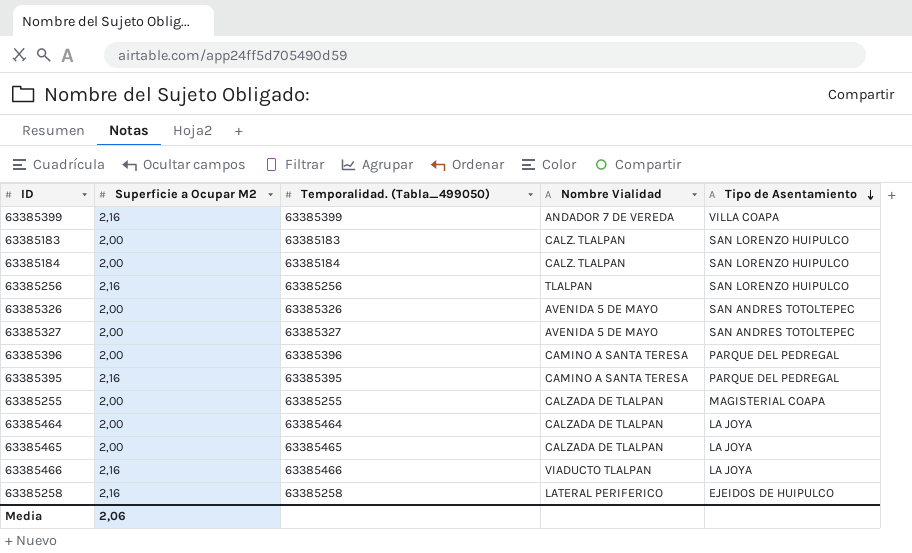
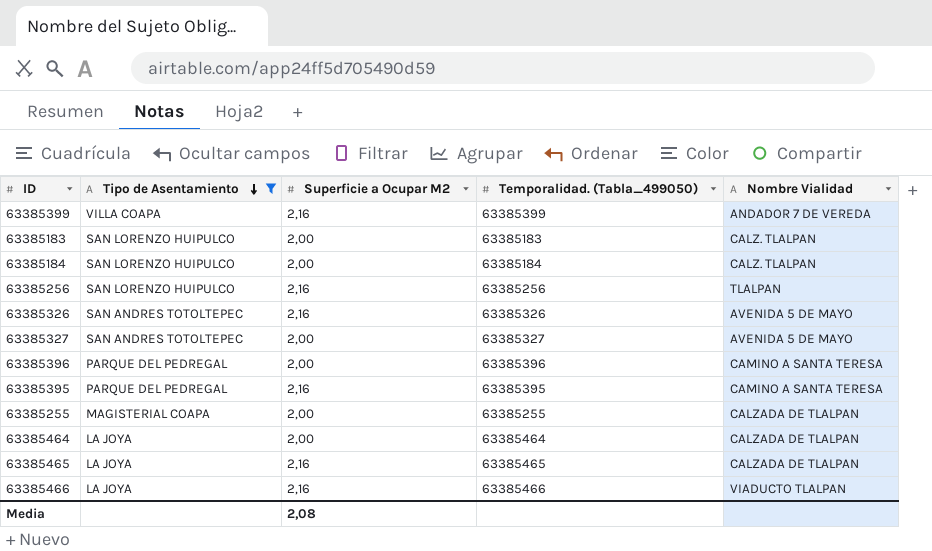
filter: none -> Tipo de Asentamiento != EJEIDOS DE HUIPULCO
column Tipo de Asentamiento | position: 5 -> 2
63385326 | Superficie a Ocupar M2: 2,00 -> 2,16
63385465 | Superficie a Ocupar M2: 2,00 -> 2,16
Media | Superficie a Ocupar M2: 2,06 -> 2,08

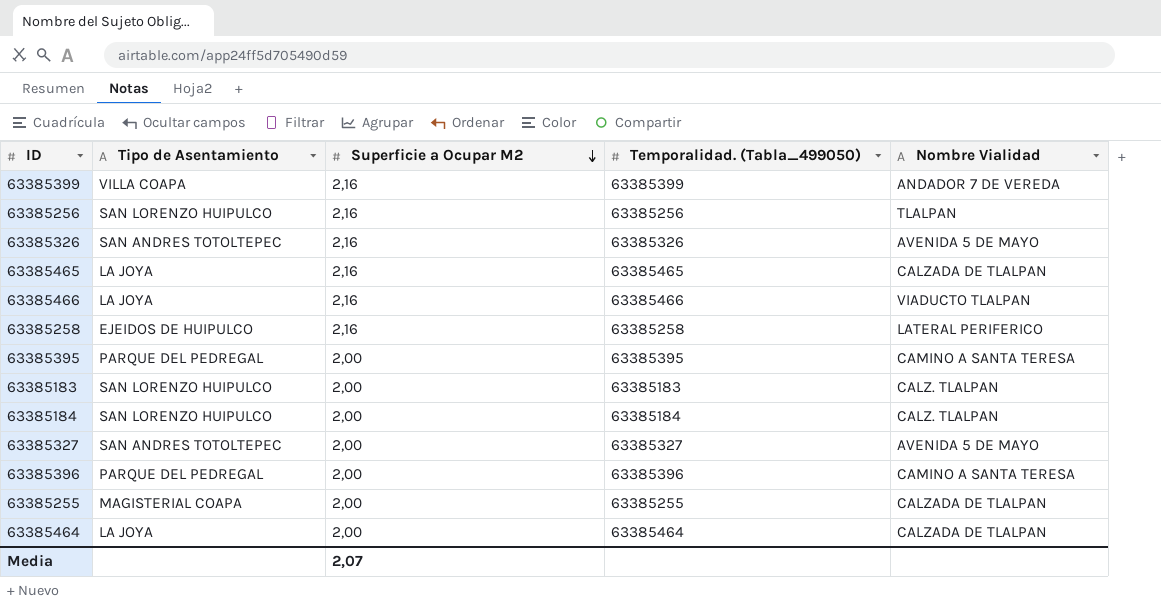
filter: Tipo de Asentamiento != EJEIDOS DE HUIPULCO -> none
row order: Tipo de Asentamiento descending -> Superficie a Ocupar M2 descending
63385395 | Superficie a Ocupar M2: 2,16 -> 2,00
Media | Superficie a Ocupar M2: 2,08 -> 2,07

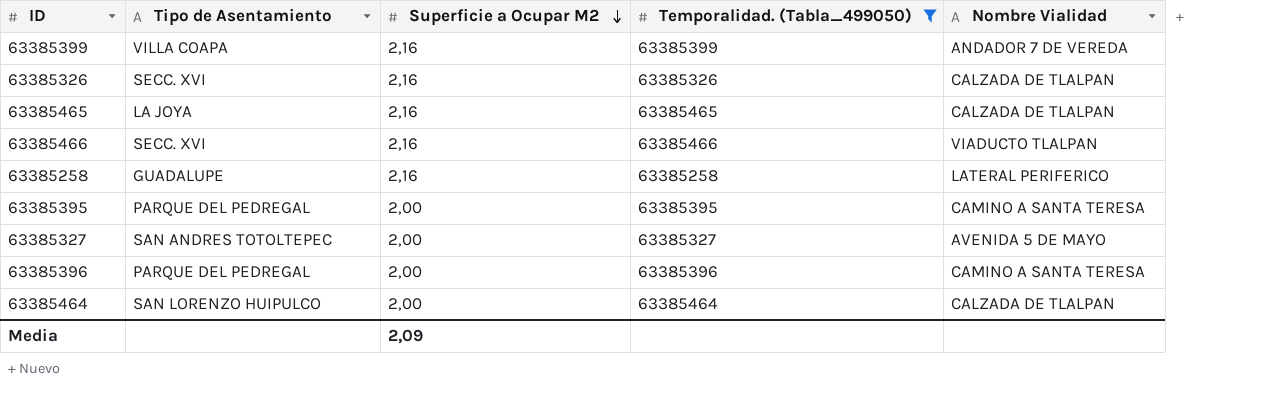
filter: none -> Temporalidad. (Tabla_499050) >= 63385258
63385326 | Tipo de Asentamiento: SAN ANDRES TOTOLTEPEC -> SECC. XVI
63385326 | Nombre Vialidad: AVENIDA 5 DE MAYO -> CALZADA DE TLALPAN
63385466 | Tipo de Asentamiento: LA JOYA -> SECC. XVI
63385258 | Tipo de Asentamiento: EJEIDOS DE HUIPULCO -> GUADALUPE
63385464 | Tipo de Asentamiento: LA JOYA -> SAN LORENZO HUIPULCO
Media | Superficie a Ocupar M2: 2,07 -> 2,09

